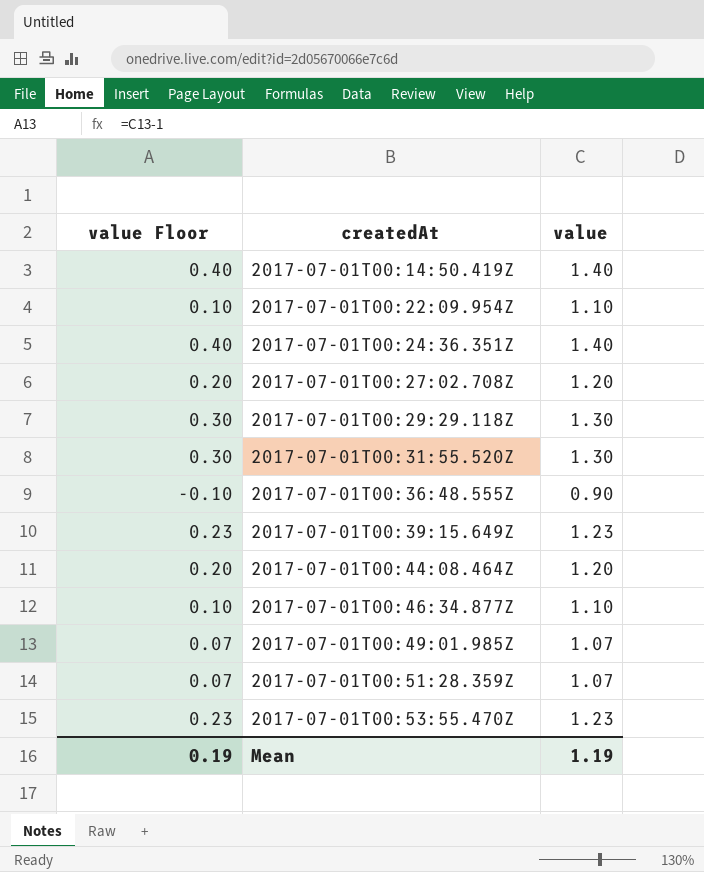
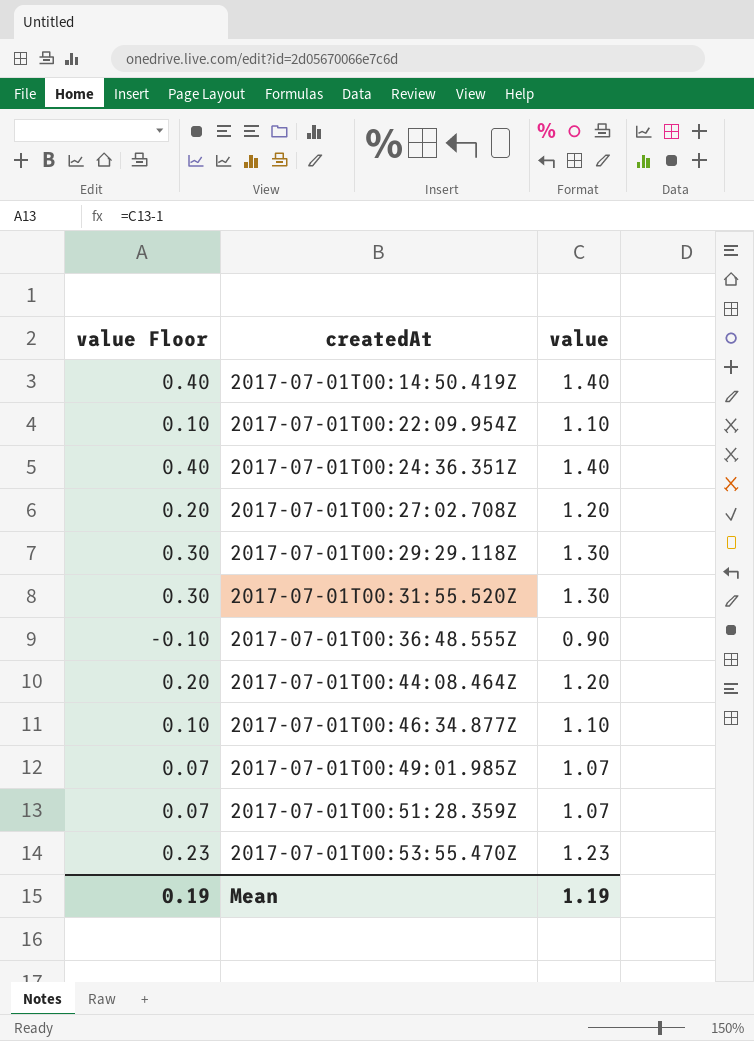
row 2017-07-01T00:39:15.649Z: 0.23 | 1.23 -> none

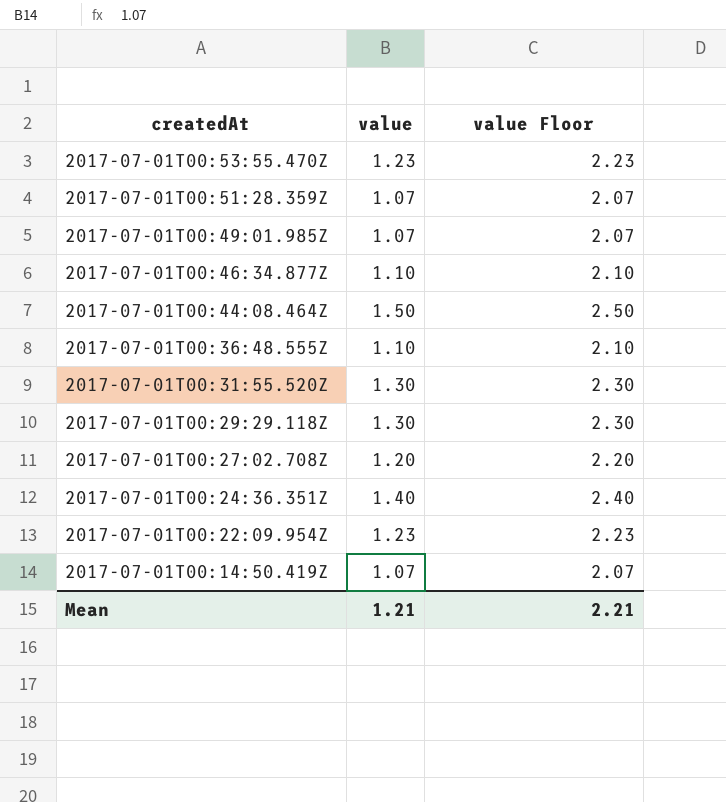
row order: createdAt ascending -> createdAt descending
column value Floor | formula: [value] - 1 -> [value] + 1
column value Floor | position: 1 -> 3
2017-07-01T00:44:08.464Z | value: 1.20 -> 1.50
2017-07-01T00:36:48.555Z | value: 0.90 -> 1.10
2017-07-01T00:22:09.954Z | value: 1.10 -> 1.23
2017-07-01T00:14:50.419Z | value: 1.40 -> 1.07
Mean | value: 1.19 -> 1.21
Mean | value Floor: 0.19 -> 2.21

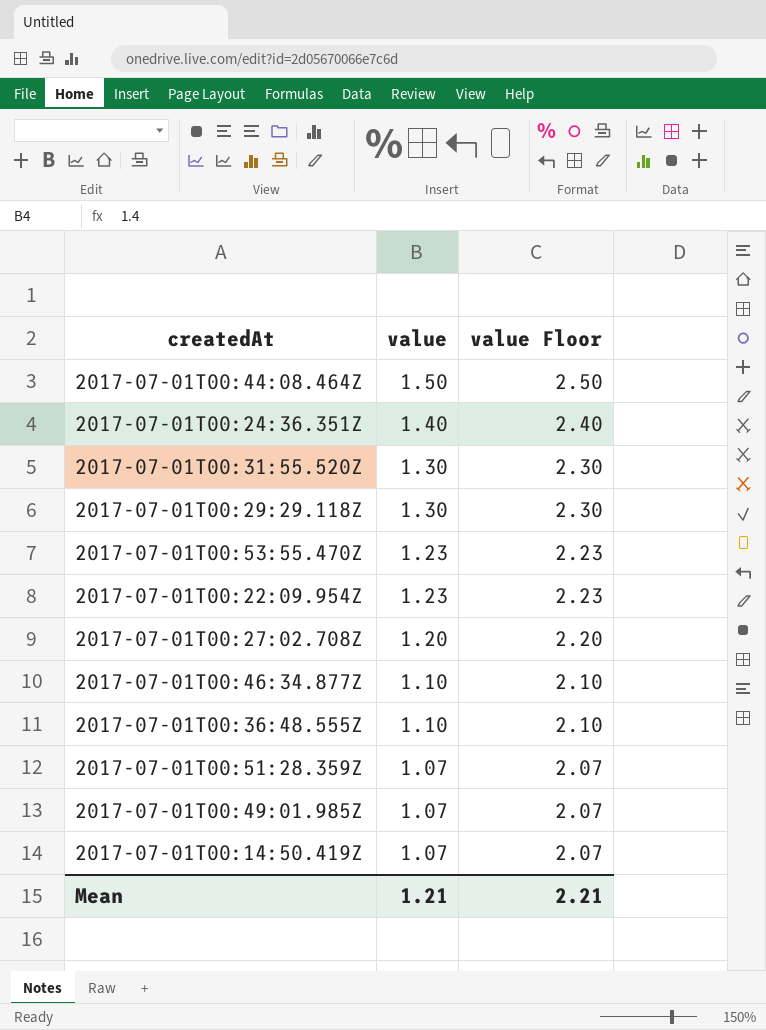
row order: createdAt descending -> value descending

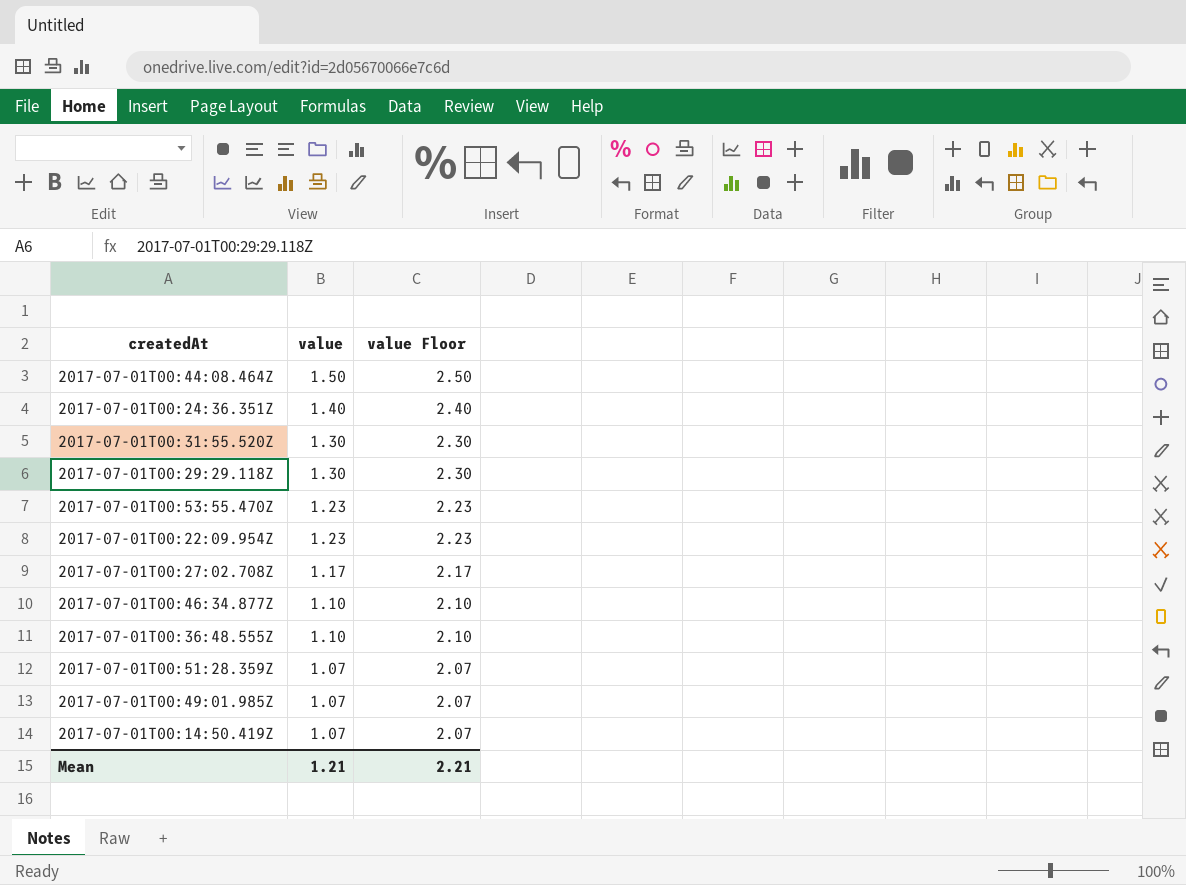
2017-07-01T00:27:02.708Z | value: 1.20 -> 1.17
2017-07-01T00:27:02.708Z | value Floor: 2.20 -> 2.17

